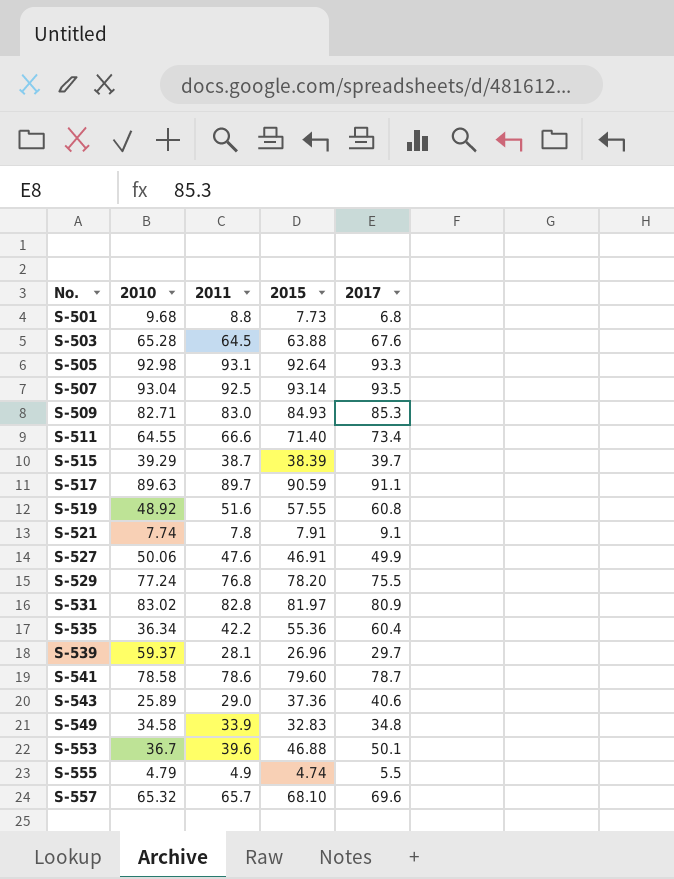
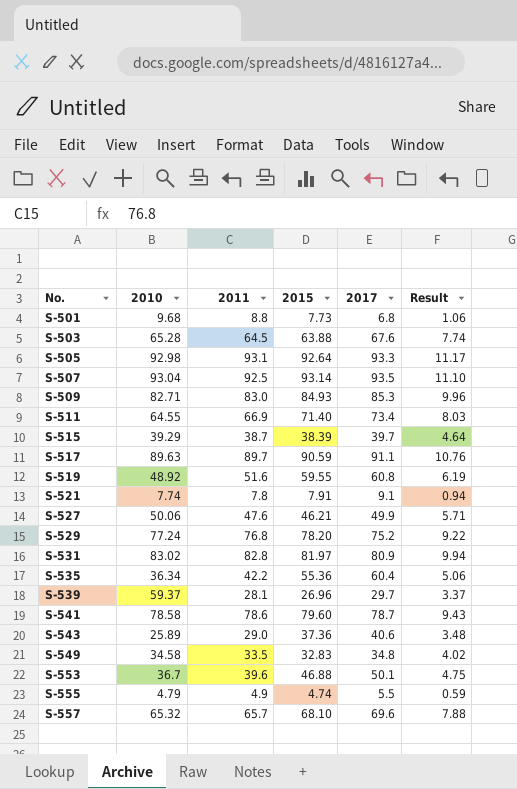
column Result | formula: none -> [2011] * 0.12
S-511 | 2011: 66.6 -> 66.9
S-519 | 2015: 57.55 -> 59.55
S-527 | 2015: 46.91 -> 46.21
S-529 | 2017: 75.5 -> 75.2
S-549 | 2011: 33.9 -> 33.5

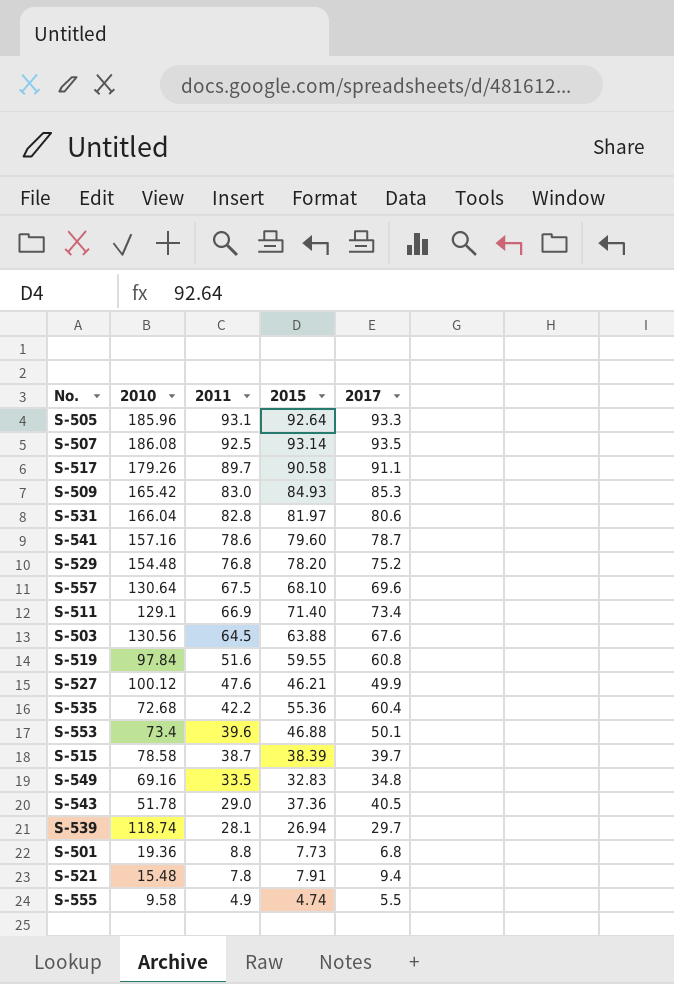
row order: No. ascending -> 2011 descending
column Result | formula: [2011] * 0.12 -> none
S-505 | 2010: 92.98 -> 185.96
S-507 | 2010: 93.04 -> 186.08
S-517 | 2010: 89.63 -> 179.26
S-517 | 2015: 90.59 -> 90.58
S-509 | 2010: 82.71 -> 165.42
S-531 | 2010: 83.02 -> 166.04
S-531 | 2017: 80.9 -> 80.6
S-541 | 2010: 78.58 -> 157.16
S-529 | 2010: 77.24 -> 154.48
S-557 | 2010: 65.32 -> 130.64
S-557 | 2011: 65.7 -> 67.5
S-511 | 2010: 64.55 -> 129.1
S-503 | 2010: 65.28 -> 130.56
S-519 | 2010: 48.92 -> 97.84
S-527 | 2010: 50.06 -> 100.12
S-535 | 2010: 36.34 -> 72.68
S-553 | 2010: 36.7 -> 73.4
S-515 | 2010: 39.29 -> 78.58
S-549 | 2010: 34.58 -> 69.16
S-543 | 2010: 25.89 -> 51.78
S-543 | 2017: 40.6 -> 40.5
S-539 | 2010: 59.37 -> 118.74
S-539 | 2015: 26.96 -> 26.94
S-501 | 2010: 9.68 -> 19.36
S-521 | 2010: 7.74 -> 15.48
S-521 | 2017: 9.1 -> 9.4
S-555 | 2010: 4.79 -> 9.58

